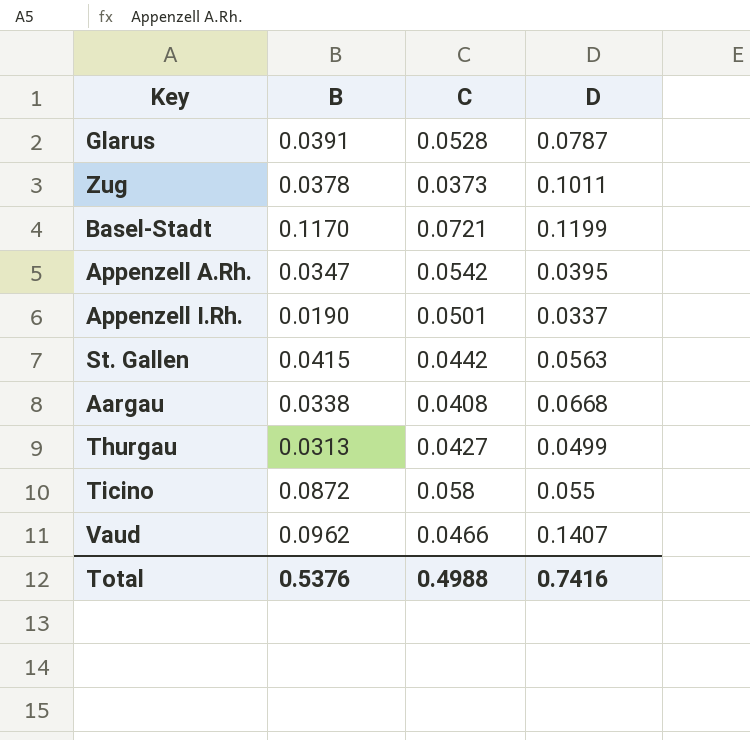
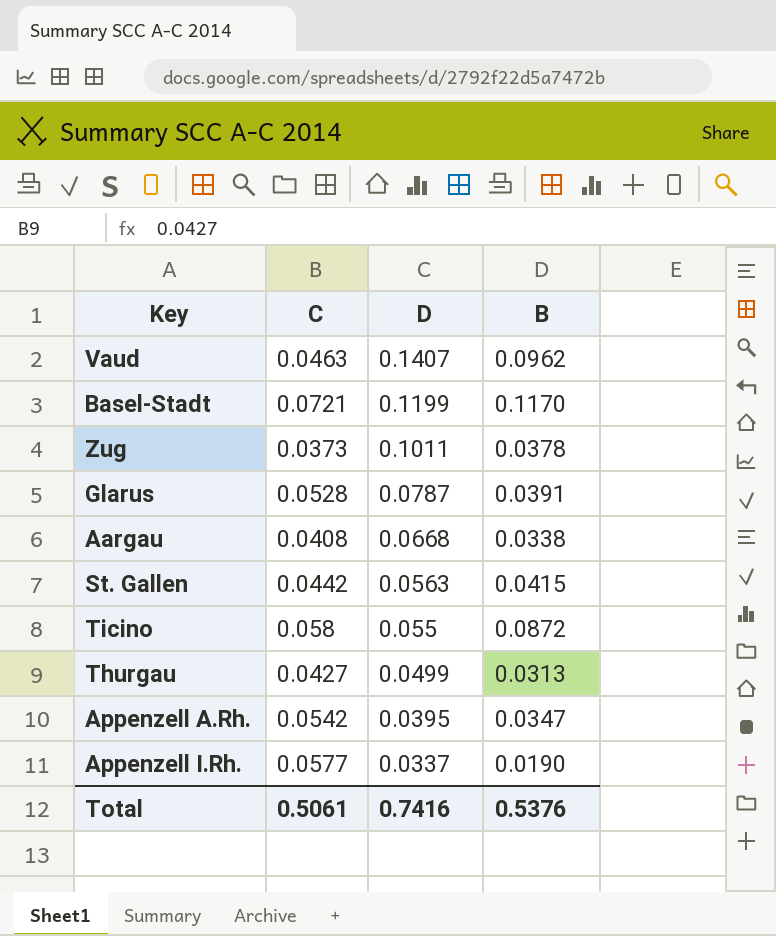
row order: none -> D descending
column B | position: 2 -> 4
Vaud | C: 0.0466 -> 0.0463
Appenzell I.Rh. | C: 0.0501 -> 0.0577
Total | C: 0.4988 -> 0.5061

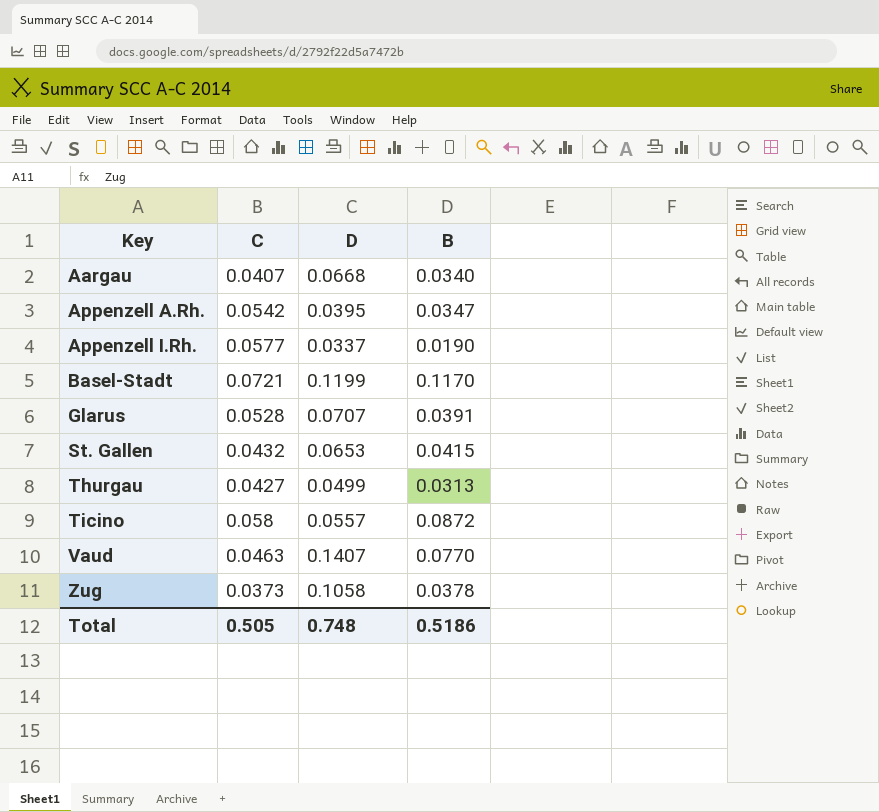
row order: D descending -> Key ascending
Aargau | C: 0.0408 -> 0.0407
Aargau | B: 0.0338 -> 0.0340
Glarus | D: 0.0787 -> 0.0707
St. Gallen | C: 0.0442 -> 0.0432
St. Gallen | D: 0.0563 -> 0.0653
Ticino | D: 0.055 -> 0.0557
Vaud | B: 0.0962 -> 0.0770
Zug | D: 0.1011 -> 0.1058
Total | C: 0.5061 -> 0.505
Total | D: 0.7416 -> 0.748
Total | B: 0.5376 -> 0.5186

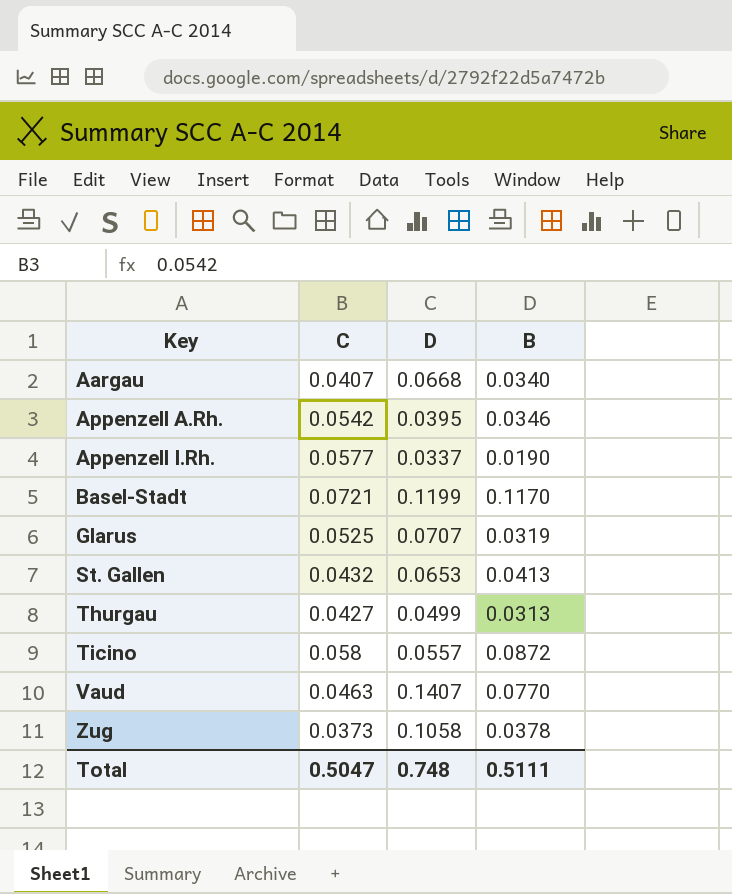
Appenzell A.Rh. | B: 0.0347 -> 0.0346
Glarus | C: 0.0528 -> 0.0525
Glarus | B: 0.0391 -> 0.0319
St. Gallen | B: 0.0415 -> 0.0413
Total | C: 0.505 -> 0.5047
Total | B: 0.5186 -> 0.5111

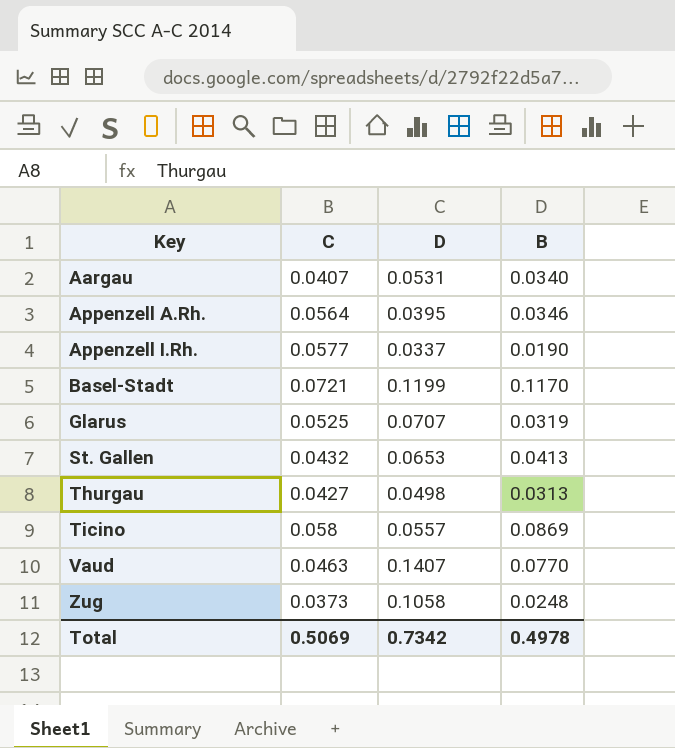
Aargau | D: 0.0668 -> 0.0531
Appenzell A.Rh. | C: 0.0542 -> 0.0564
Thurgau | D: 0.0499 -> 0.0498
Ticino | B: 0.0872 -> 0.0869
Zug | B: 0.0378 -> 0.0248
Total | C: 0.5047 -> 0.5069
Total | D: 0.748 -> 0.7342
Total | B: 0.5111 -> 0.4978

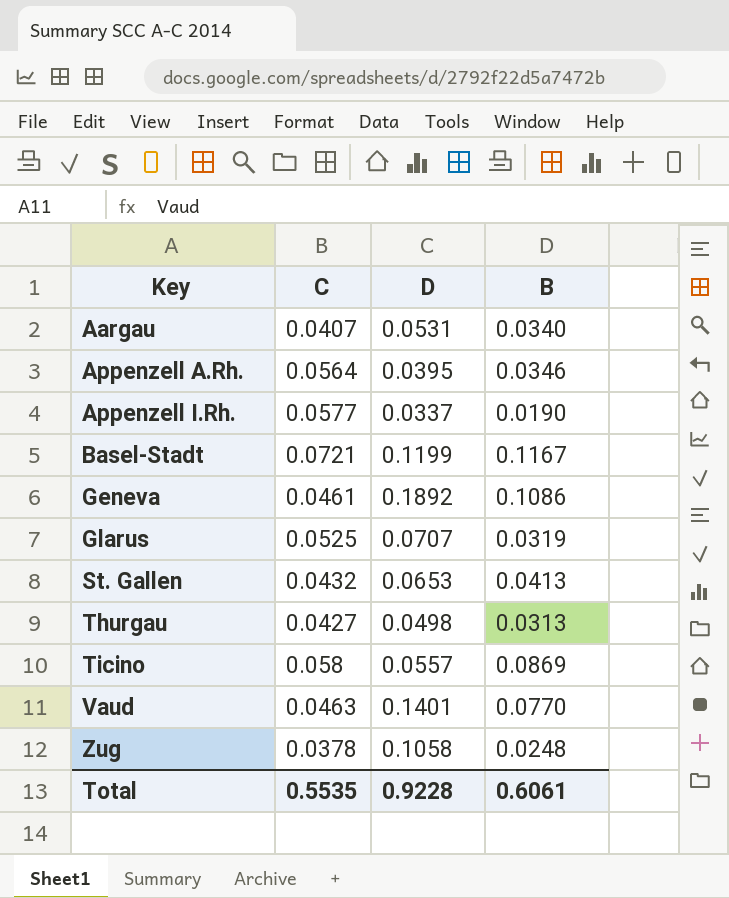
Basel-Stadt | B: 0.1170 -> 0.1167
row Geneva: none -> 0.0461 | 0.1892 | 0.1086
Vaud | D: 0.1407 -> 0.1401
Zug | C: 0.0373 -> 0.0378
Total | C: 0.5069 -> 0.5535
Total | D: 0.7342 -> 0.9228
Total | B: 0.4978 -> 0.6061

